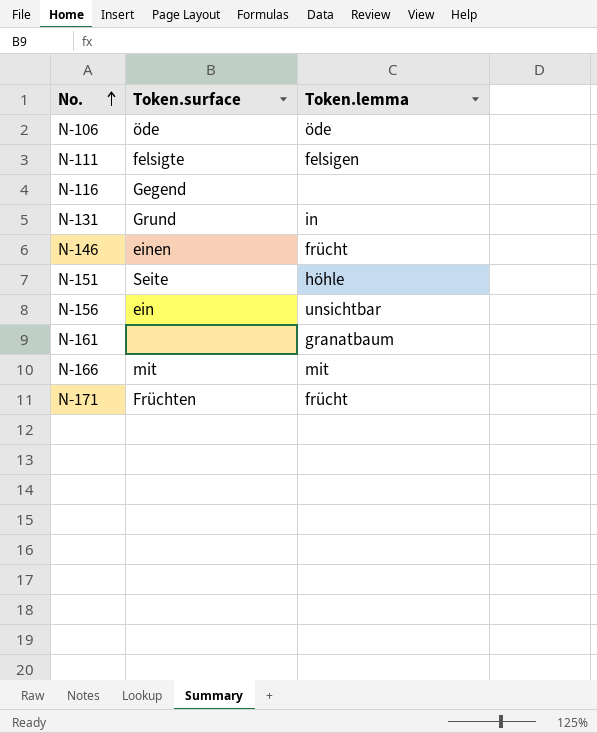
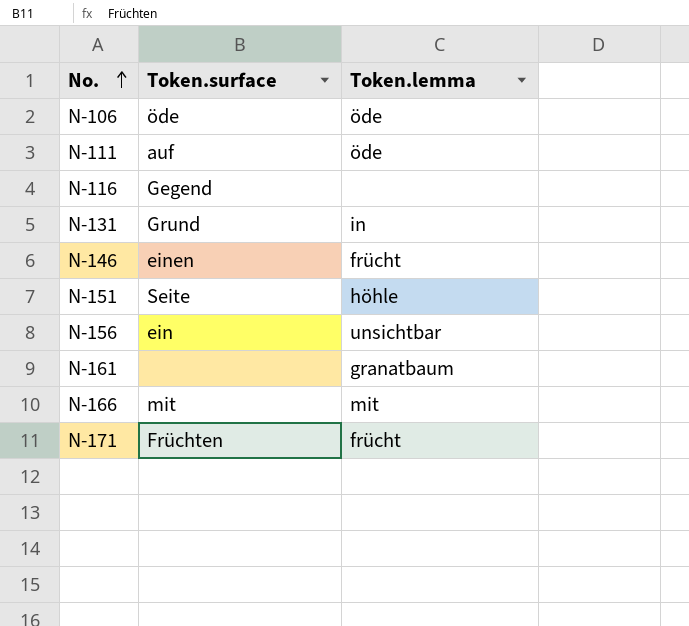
N-111 | Token.surface: felsigte -> auf
N-111 | Token.lemma: felsigen -> öde

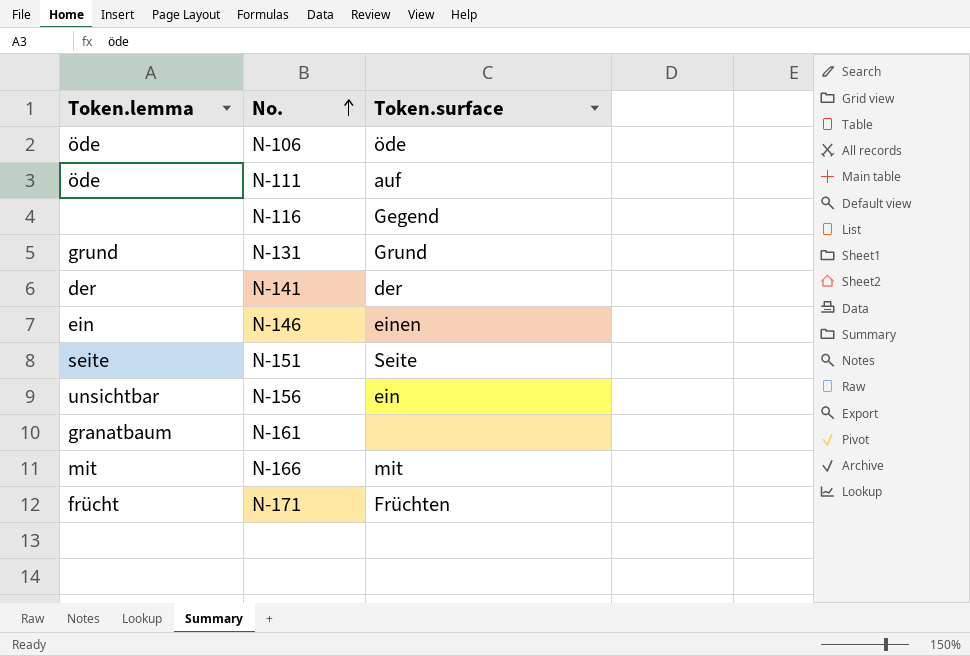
column Token.lemma | position: 3 -> 1
N-131 | Token.lemma: in -> grund
row N-141: none -> der | der
N-146 | Token.lemma: frücht -> ein
N-151 | Token.lemma: höhle -> seite

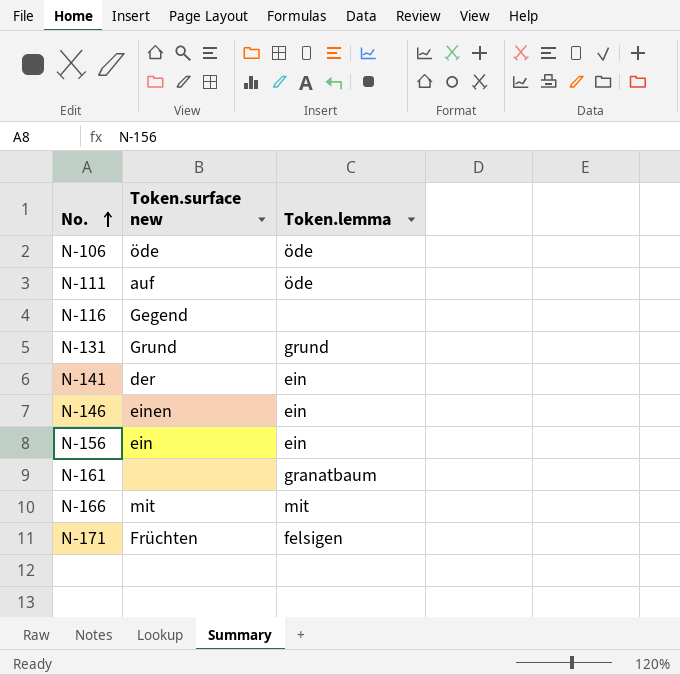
column name: Token.surface -> Token.surface new
column Token.lemma | position: 1 -> 3
row N-151: seite | Seite -> none
N-141 | Token.lemma: der -> ein
N-156 | Token.lemma: unsichtbar -> ein
N-171 | Token.lemma: frücht -> felsigen

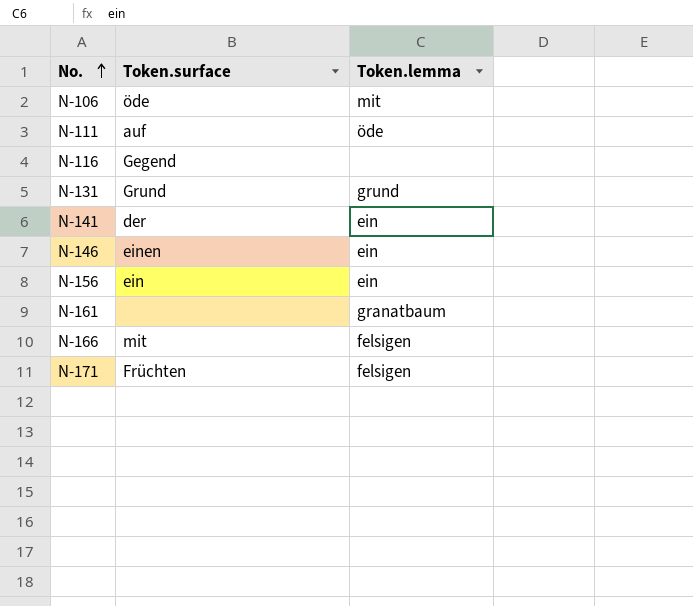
column name: Token.surface new -> Token.surface
N-106 | Token.lemma: öde -> mit
N-166 | Token.lemma: mit -> felsigen

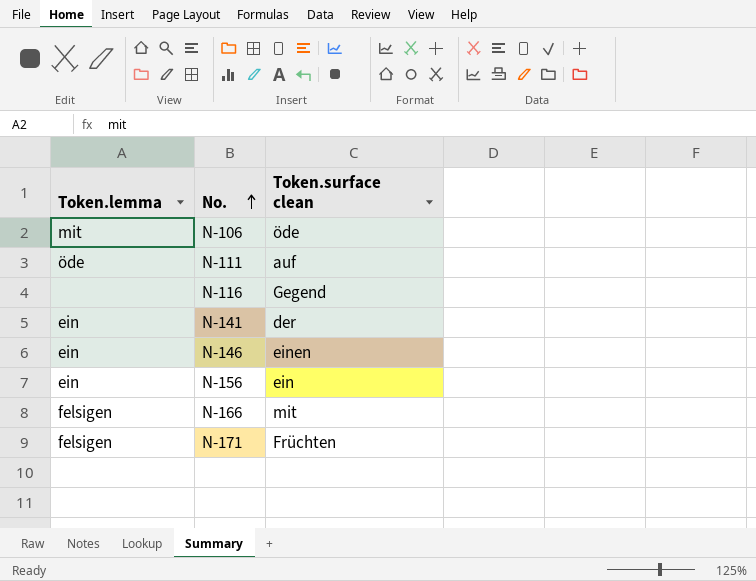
column Token.lemma | position: 3 -> 1
column name: Token.surface -> Token.surface clean
row N-131: Grund | grund -> none
row N-161: none | granatbaum -> none

